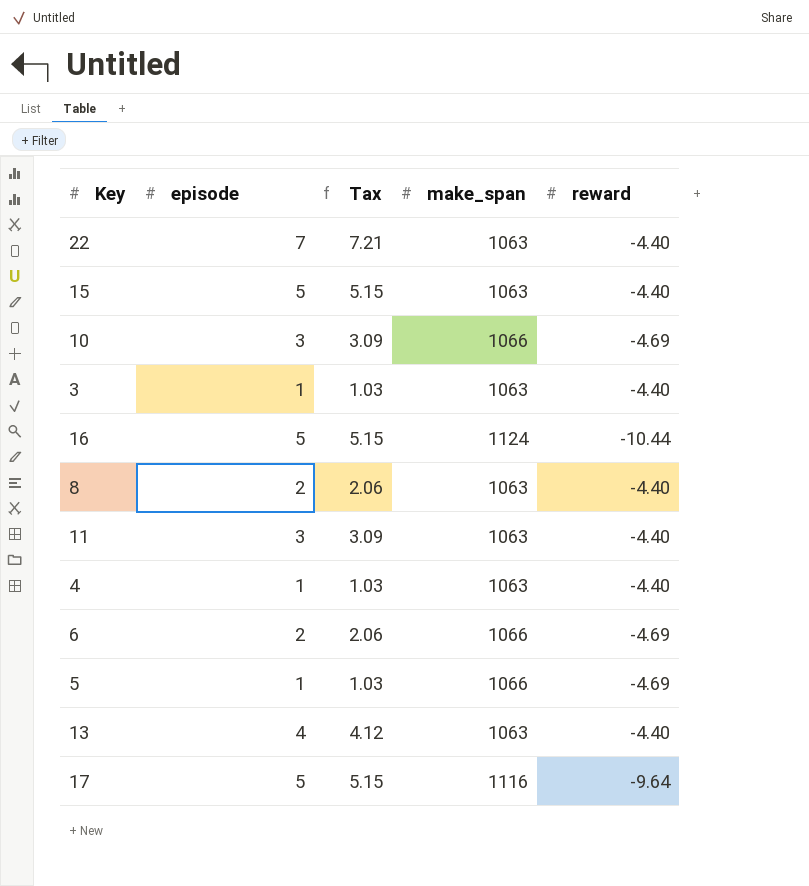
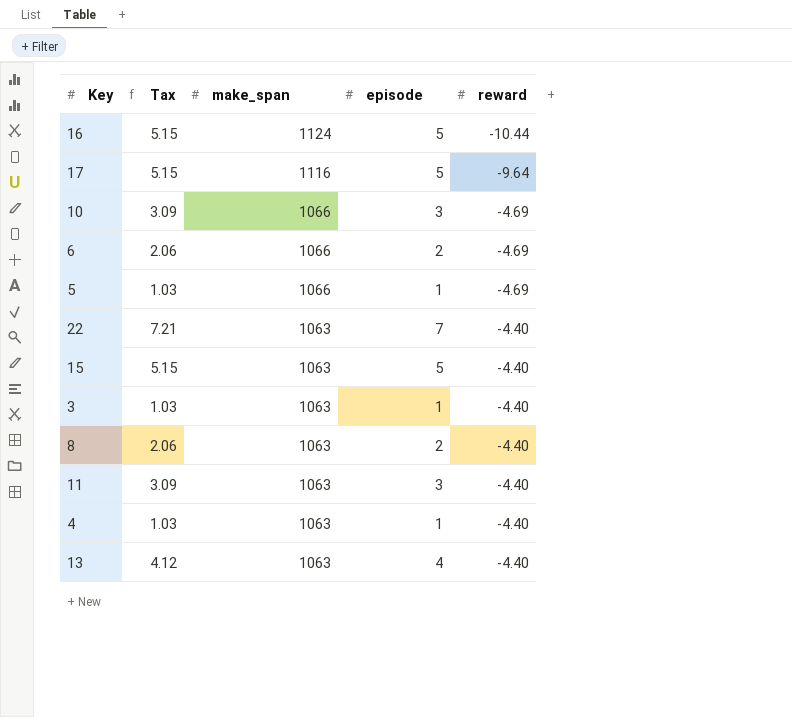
row order: none -> make_span descending
column episode | position: 2 -> 4

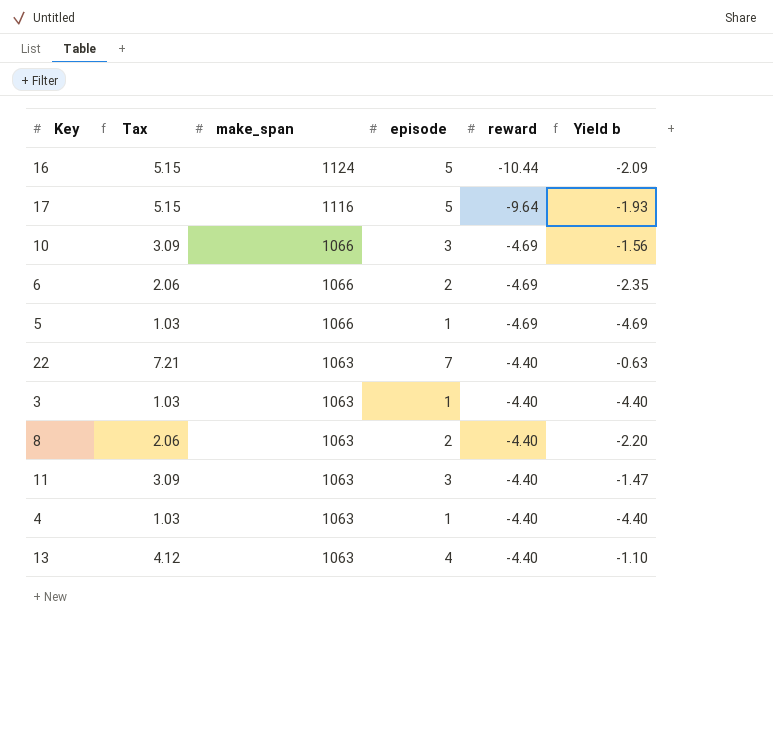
column Yield b | formula: none -> [reward] / [episode]
row 15: 5.15 | 1063 | 5 | -4.40 -> none

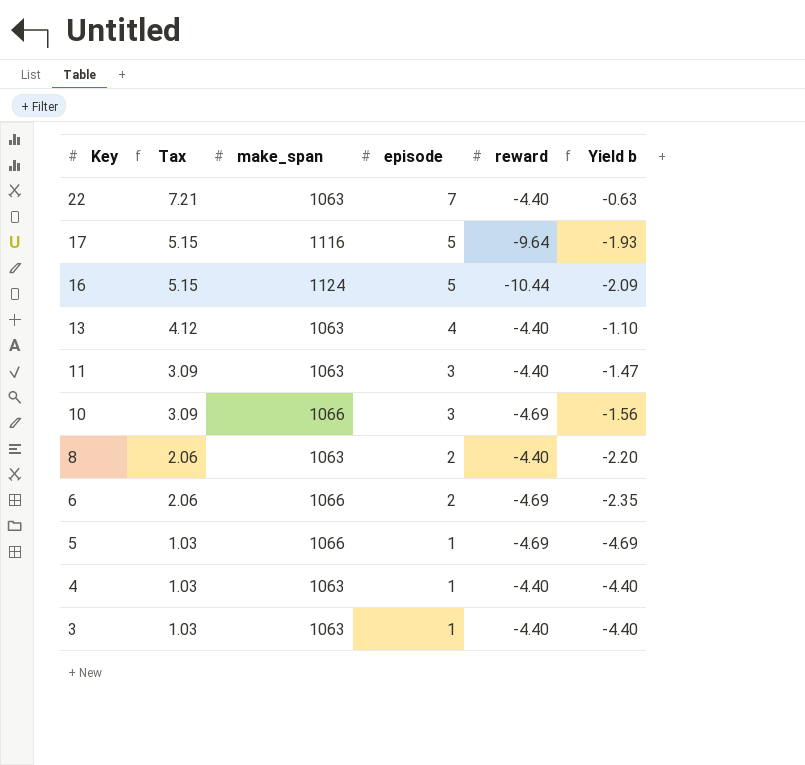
row order: make_span descending -> Key descending

